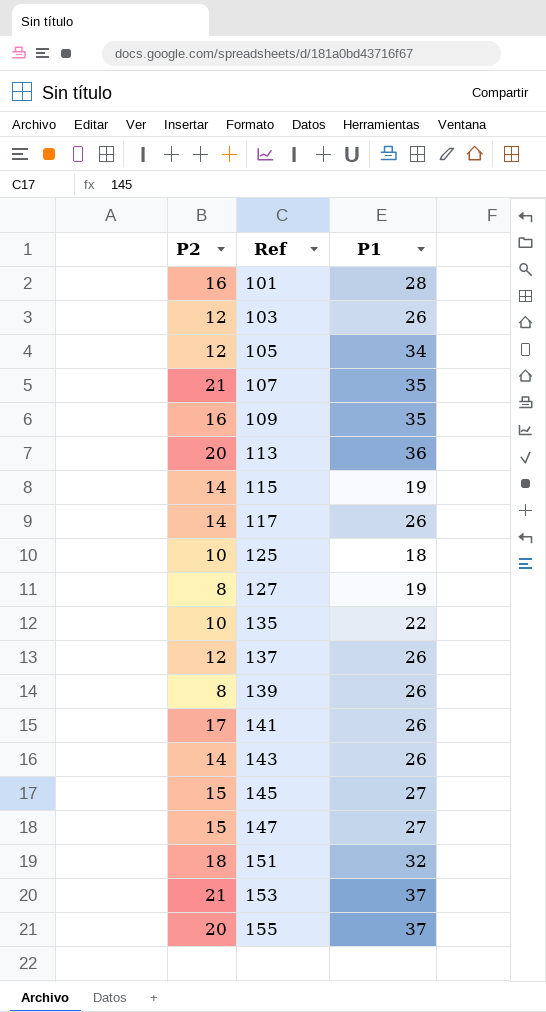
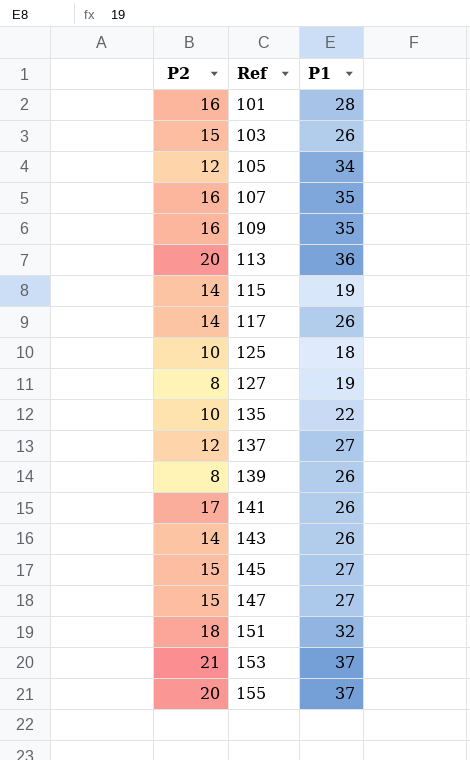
103 | P2: 12 -> 15
107 | P2: 21 -> 16
137 | P1: 26 -> 27

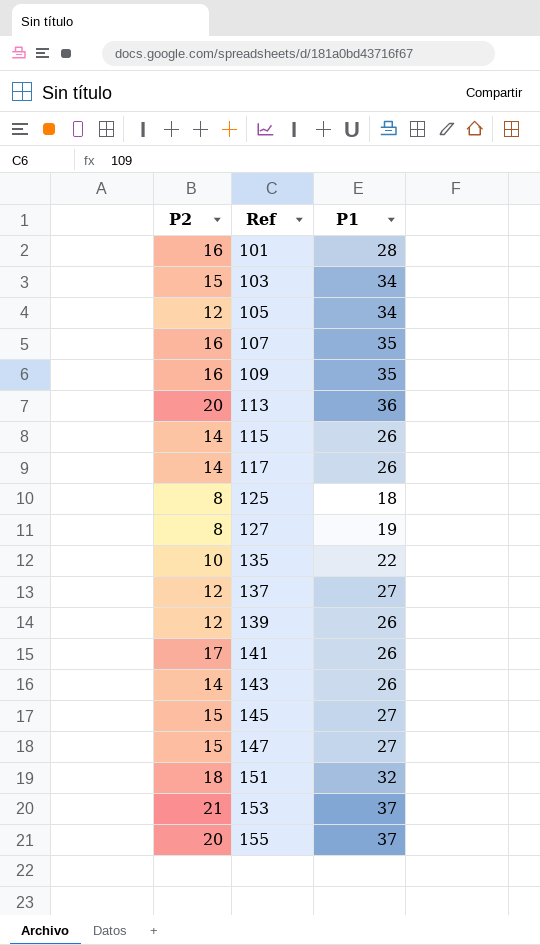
103 | P1: 26 -> 34
115 | P1: 19 -> 26
125 | P2: 10 -> 8
139 | P2: 8 -> 12

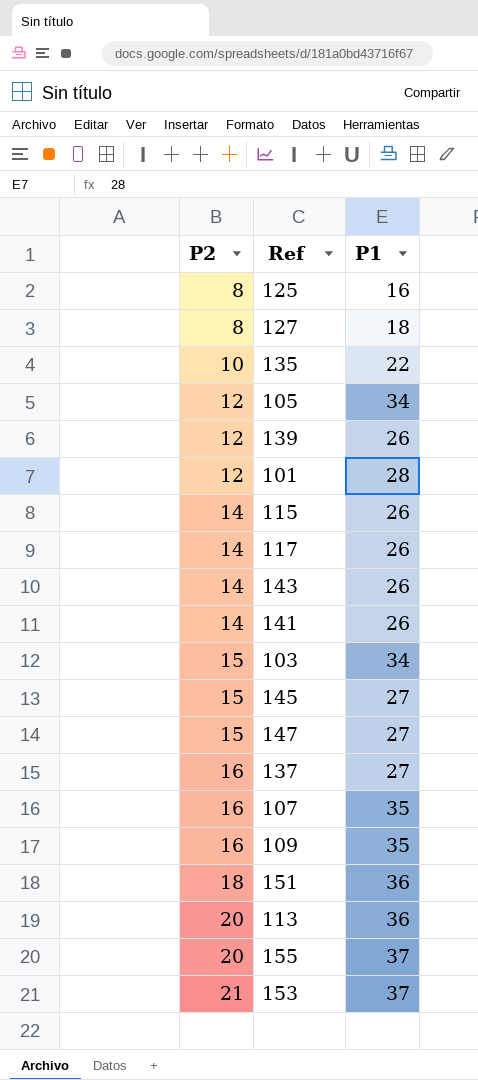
row order: Ref ascending -> P2 ascending
125 | P1: 18 -> 16
127 | P1: 19 -> 18
101 | P2: 16 -> 12
141 | P2: 17 -> 14
137 | P2: 12 -> 16
151 | P1: 32 -> 36

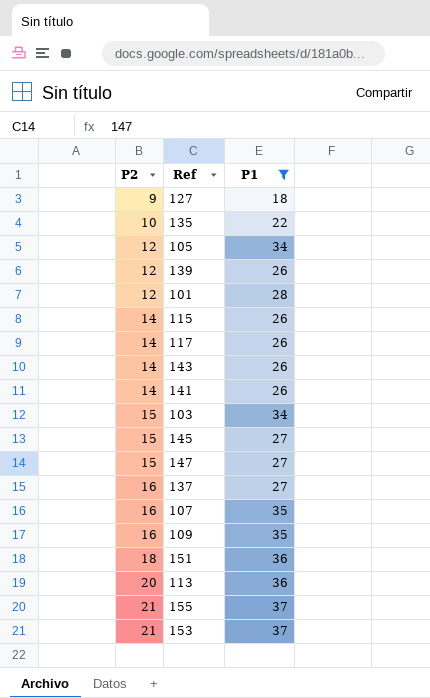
filter: none -> P1 != 16
127 | P2: 8 -> 9
155 | P2: 20 -> 21

